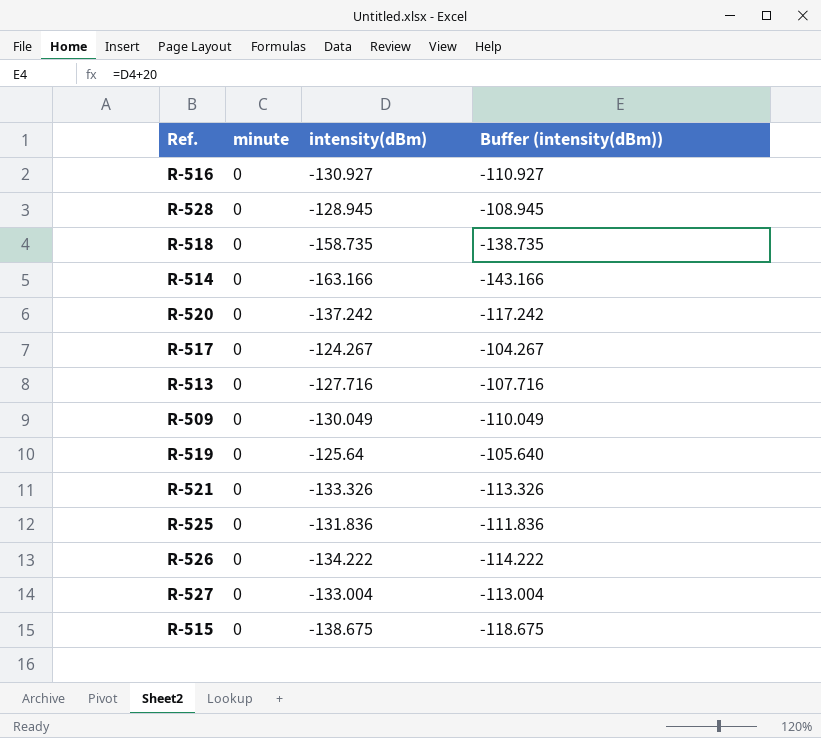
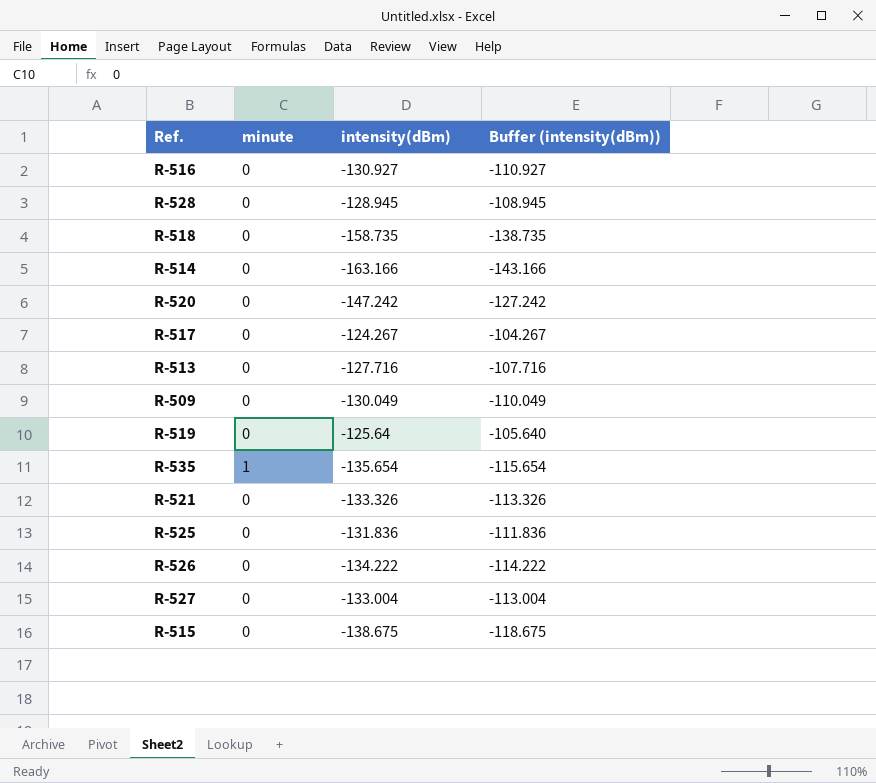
R-520 | intensity(dBm): -137.242 -> -147.242
R-520 | Buffer (intensity(dBm)): -117.242 -> -127.242
row R-535: none -> 1 | -135.654 | -115.654

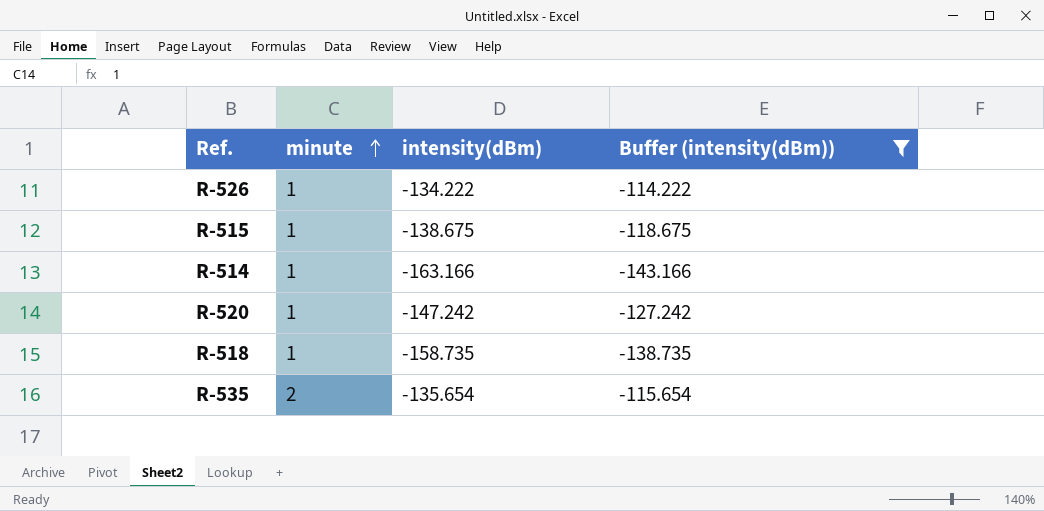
filter: none -> Buffer (intensity(dBm)) <= -114.222
row order: none -> minute ascending
R-526 | minute: 0 -> 1
R-515 | minute: 0 -> 1
R-514 | minute: 0 -> 1
R-520 | minute: 0 -> 1
R-518 | minute: 0 -> 1
R-535 | minute: 1 -> 2

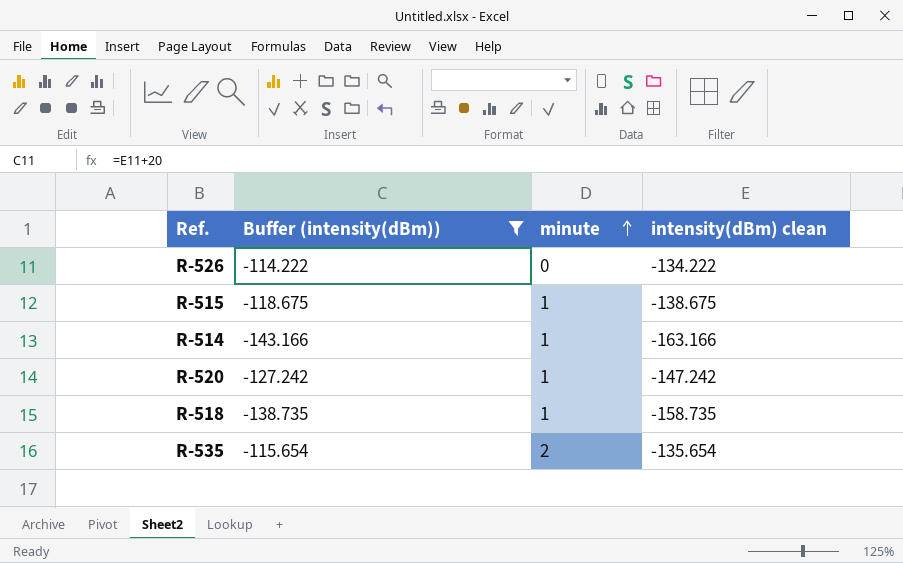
column Buffer (intensity(dBm)) | position: 4 -> 2
column name: intensity(dBm) -> intensity(dBm) clean
R-526 | minute: 1 -> 0

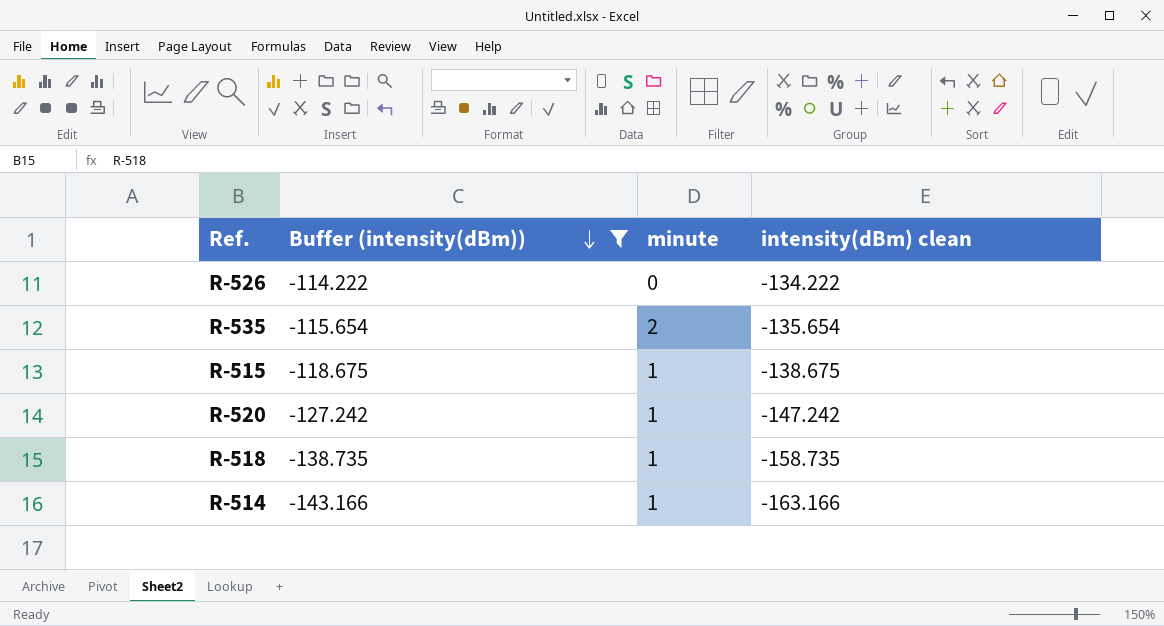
row order: minute ascending -> Buffer (intensity(dBm)) descending

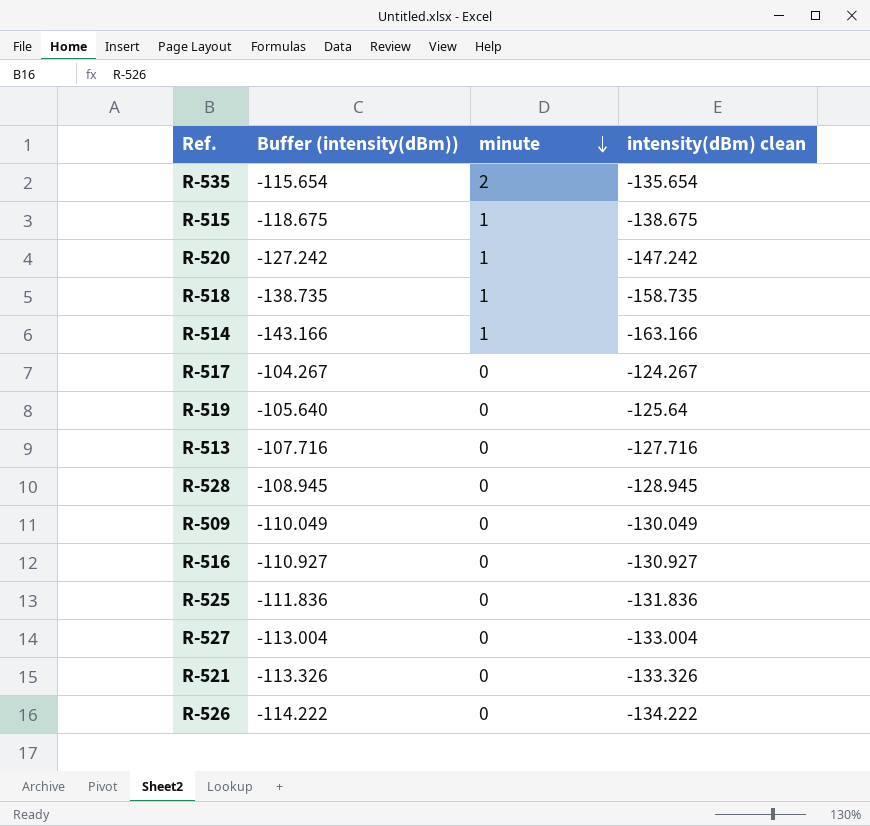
filter: Buffer (intensity(dBm)) <= -114.222 -> none
row order: Buffer (intensity(dBm)) descending -> minute descending

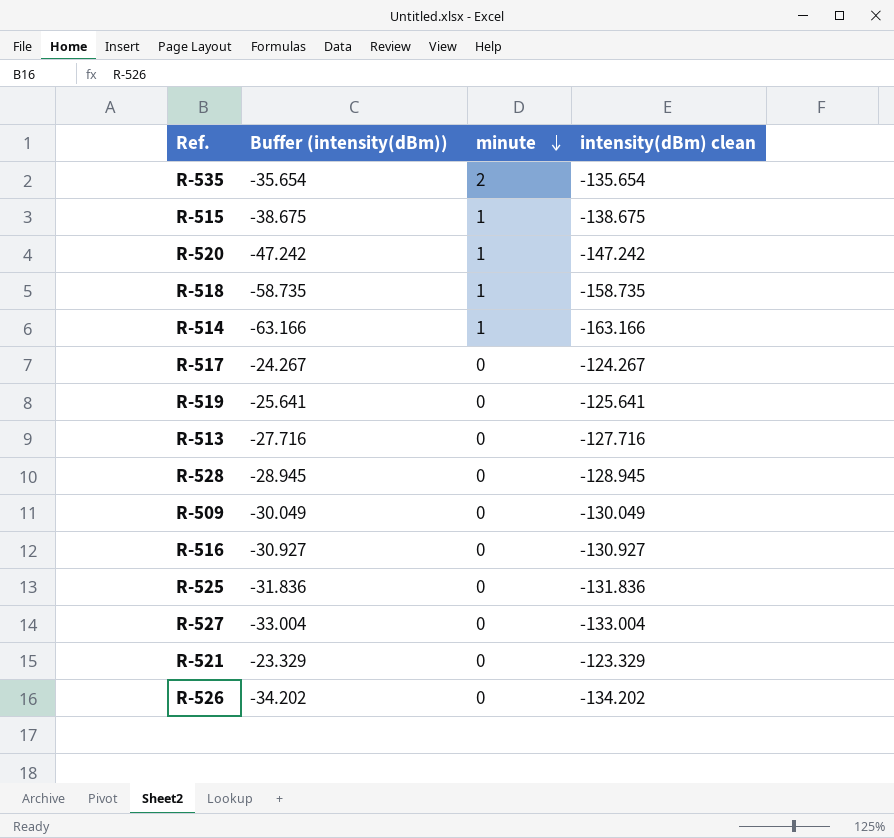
column Buffer (intensity(dBm)) | formula: [intensity(dBm) clean] + 20 -> [intensity(dBm) clean] + 100
R-519 | intensity(dBm) clean: -125.64 -> -125.641
R-521 | intensity(dBm) clean: -133.326 -> -123.329
R-526 | intensity(dBm) clean: -134.222 -> -134.202

